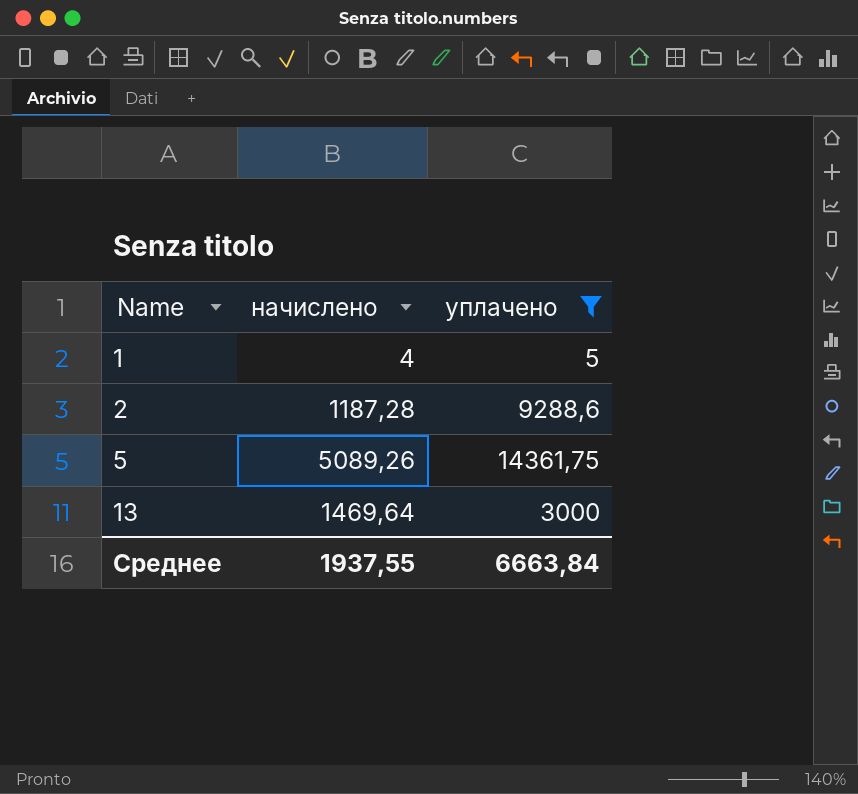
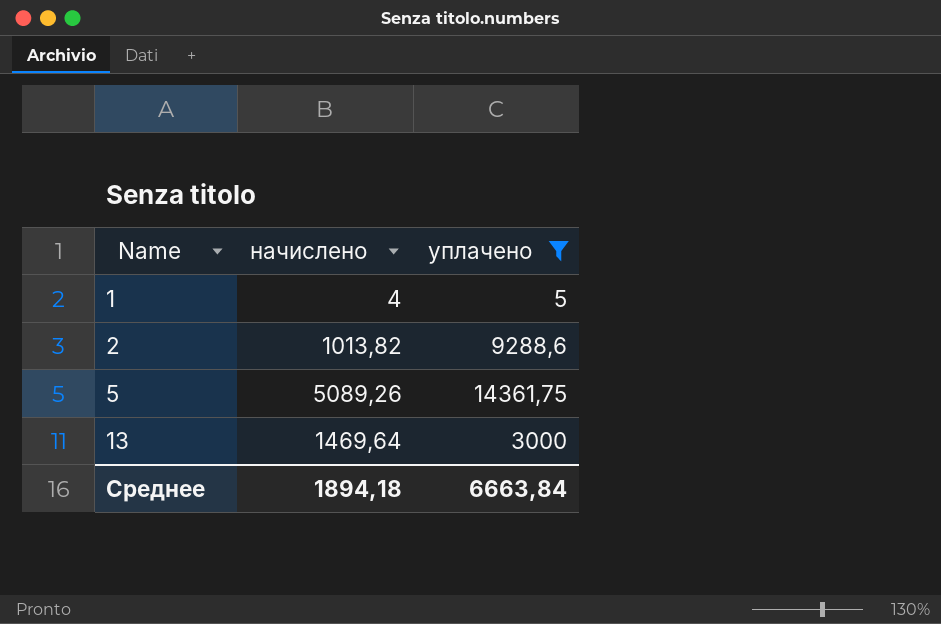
2 | начислено: 1187,28 -> 1013,82
Среднее | начислено: 1937,55 -> 1894,18

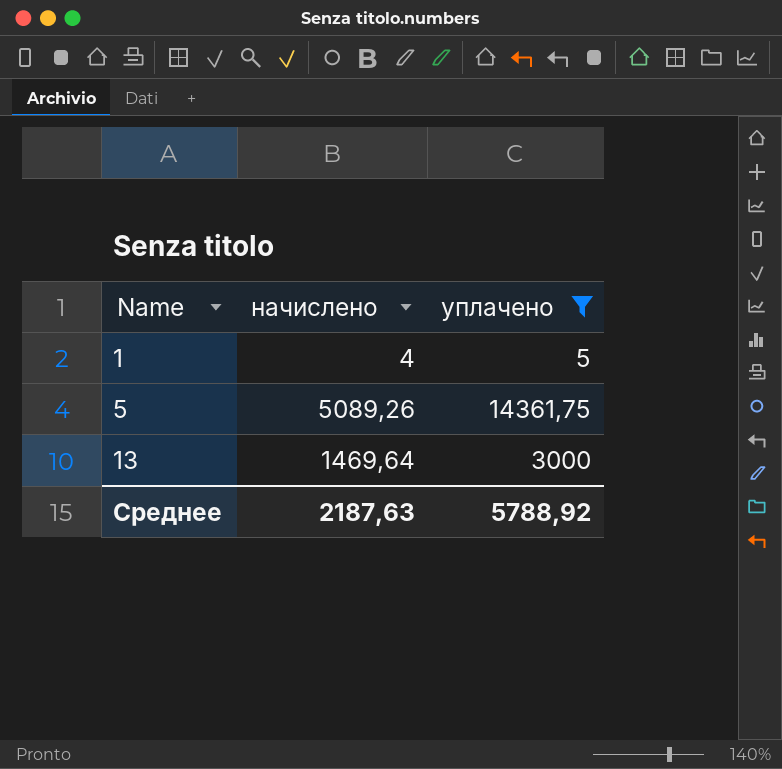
row 2: 1013,82 | 9288,6 -> none
Среднее | начислено: 1894,18 -> 2187,63
Среднее | уплачено: 6663,84 -> 5788,92

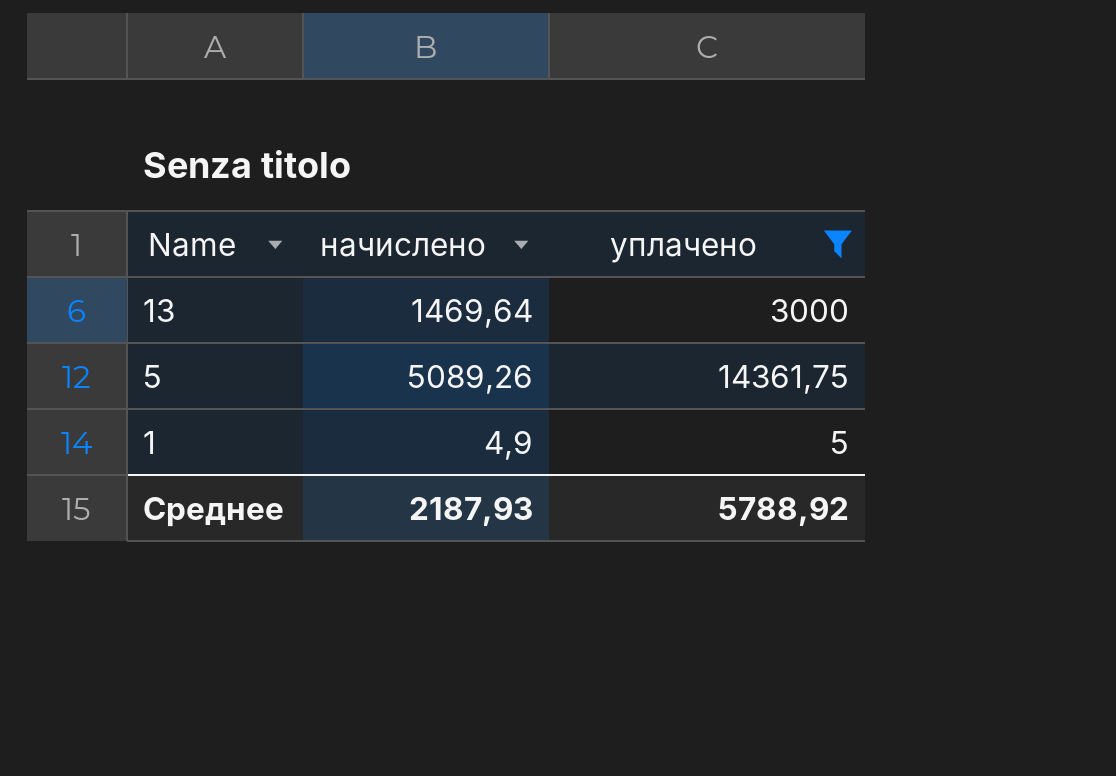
row order: Name ascending -> Name descending
1 | начислено: 4 -> 4,9
Среднее | начислено: 2187,63 -> 2187,93

